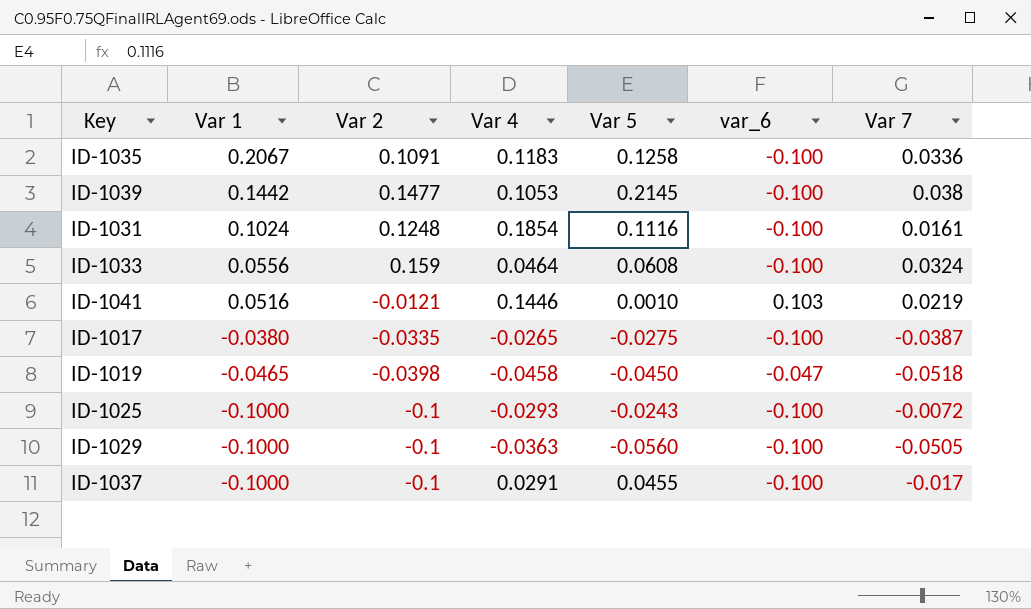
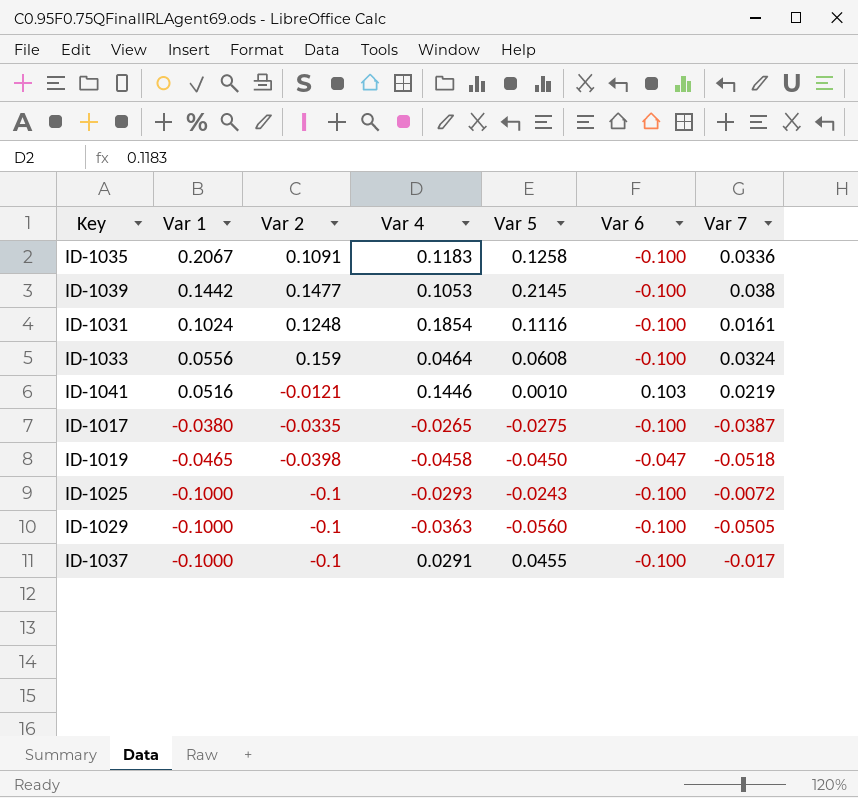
column name: var_6 -> Var 6

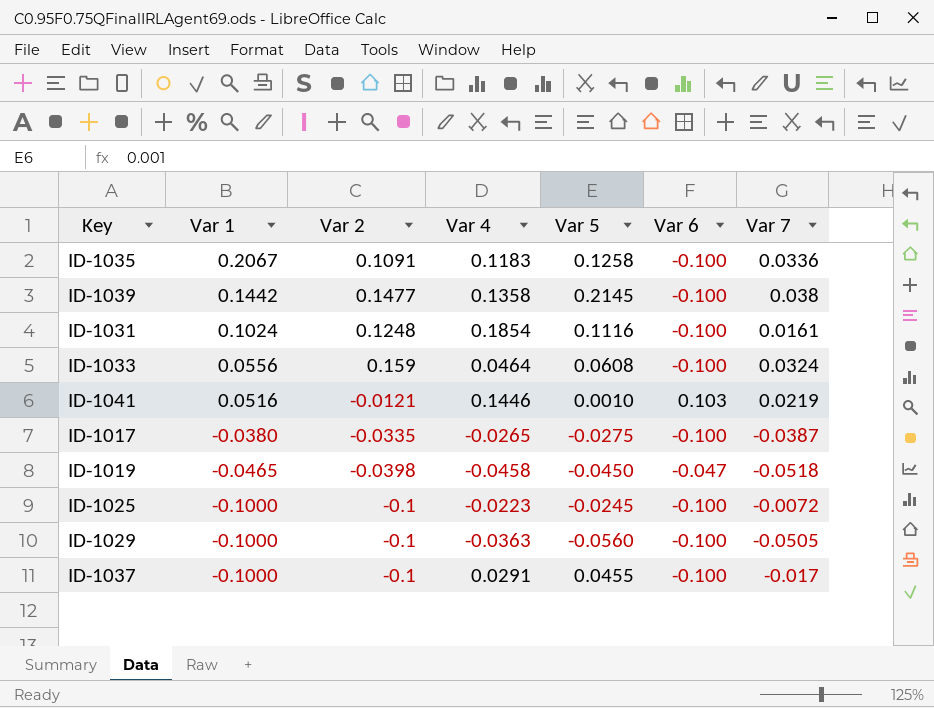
ID-1039 | Var 4: 0.1053 -> 0.1358
ID-1025 | Var 4: -0.0293 -> -0.0223
ID-1025 | Var 5: -0.0243 -> -0.0245

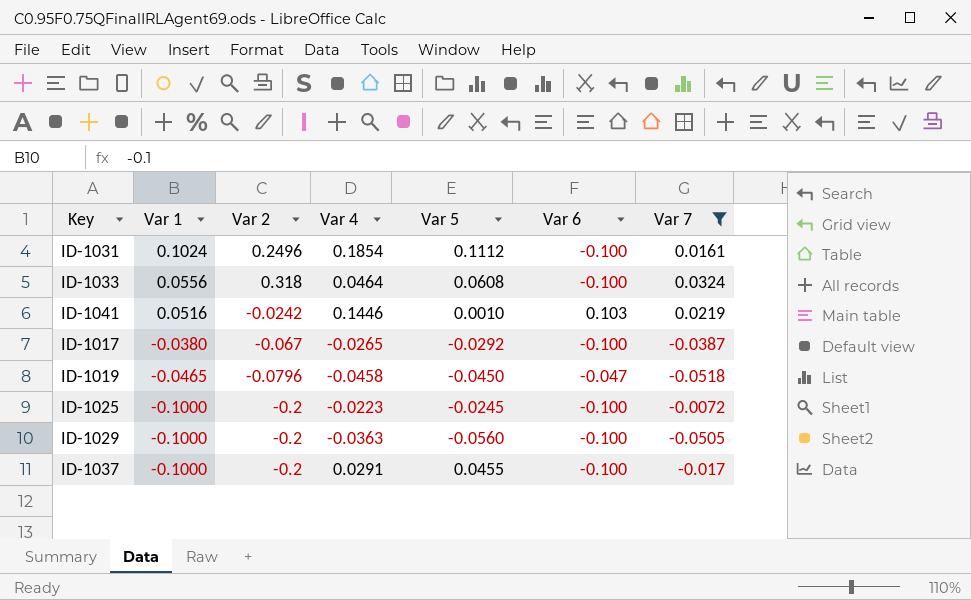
filter: none -> Var 7 <= 0.0324
ID-1031 | Var 2: 0.1248 -> 0.2496
ID-1031 | Var 5: 0.1116 -> 0.1112
ID-1033 | Var 2: 0.159 -> 0.318
ID-1041 | Var 2: -0.0121 -> -0.0242
ID-1017 | Var 2: -0.0335 -> -0.067
ID-1017 | Var 5: -0.0275 -> -0.0292
ID-1019 | Var 2: -0.0398 -> -0.0796
ID-1025 | Var 2: -0.1 -> -0.2
ID-1029 | Var 2: -0.1 -> -0.2
ID-1037 | Var 2: -0.1 -> -0.2

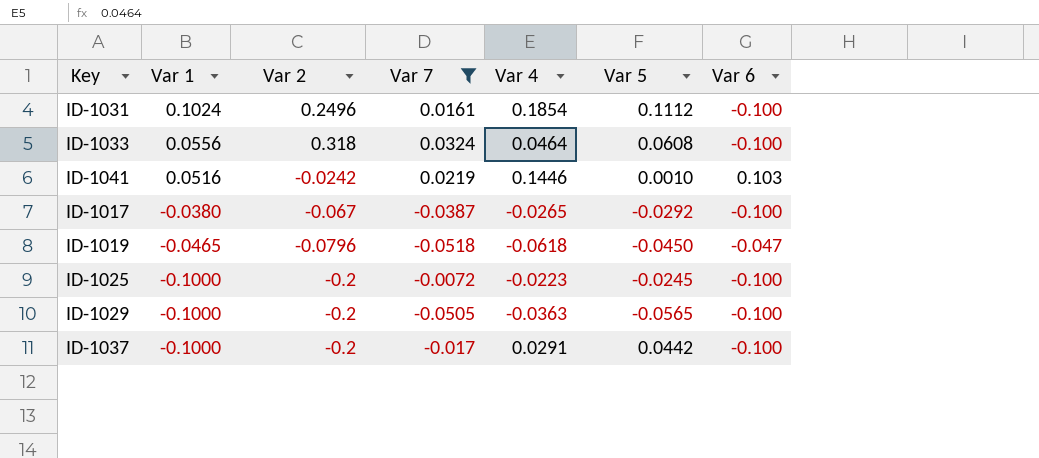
column Var 7 | position: 7 -> 4
ID-1019 | Var 4: -0.0458 -> -0.0618
ID-1029 | Var 5: -0.0560 -> -0.0565
ID-1037 | Var 5: 0.0455 -> 0.0442

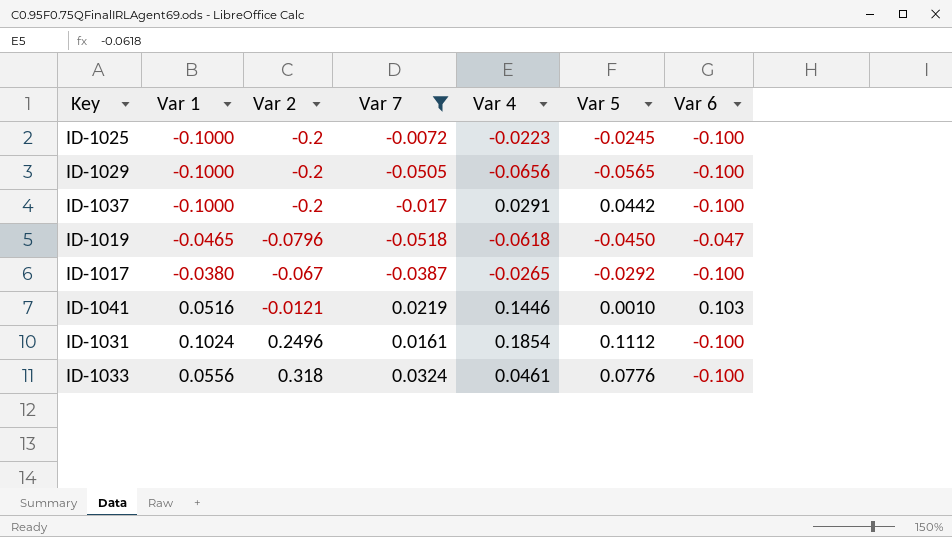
row order: Var 1 descending -> Var 2 ascending
ID-1029 | Var 4: -0.0363 -> -0.0656
ID-1041 | Var 2: -0.0242 -> -0.0121
ID-1033 | Var 4: 0.0464 -> 0.0461
ID-1033 | Var 5: 0.0608 -> 0.0776

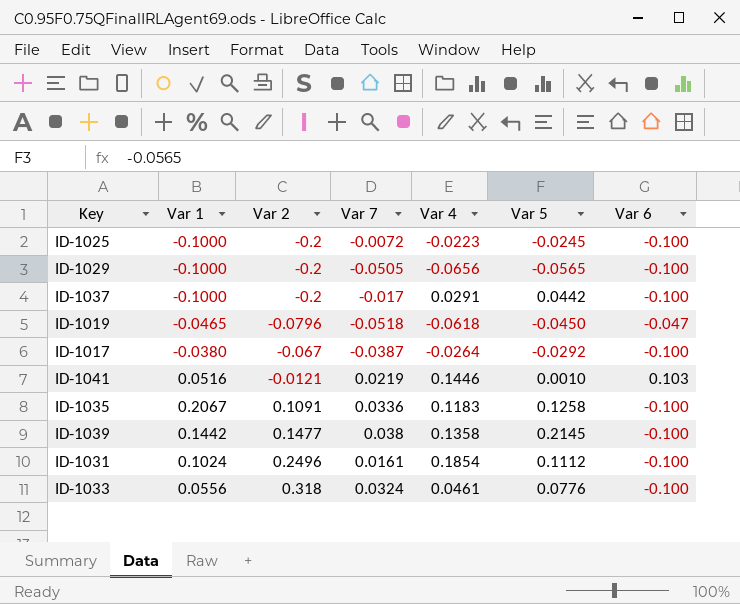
filter: Var 7 <= 0.0324 -> none
ID-1017 | Var 4: -0.0265 -> -0.0264

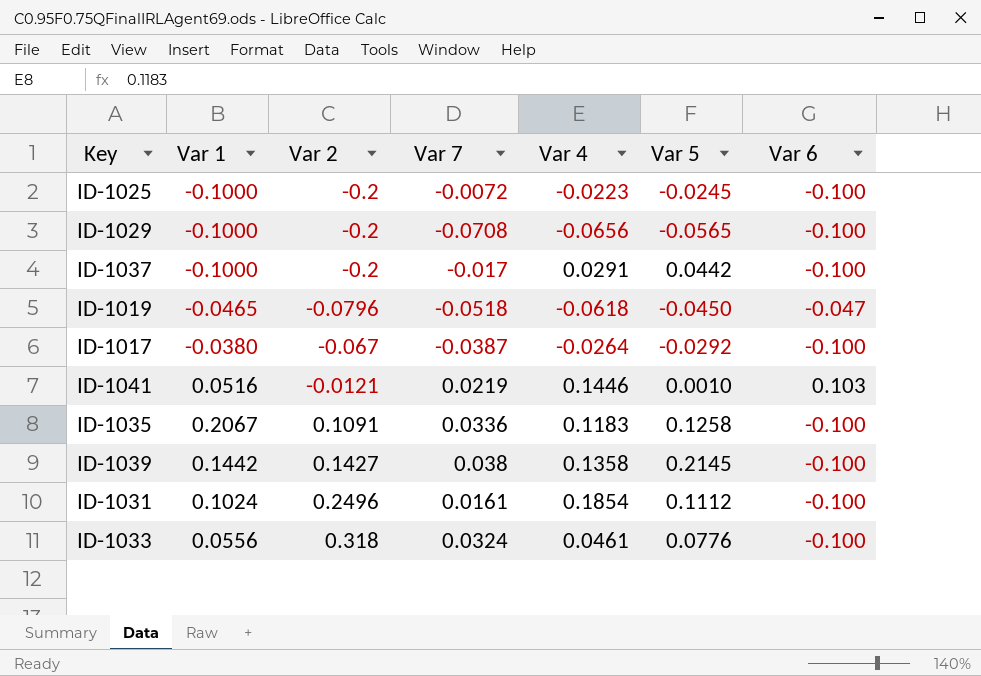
ID-1029 | Var 7: -0.0505 -> -0.0708
ID-1039 | Var 2: 0.1477 -> 0.1427

